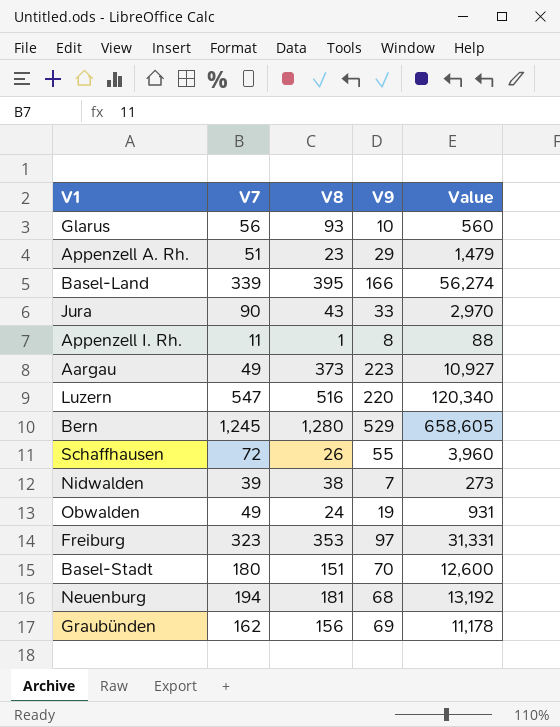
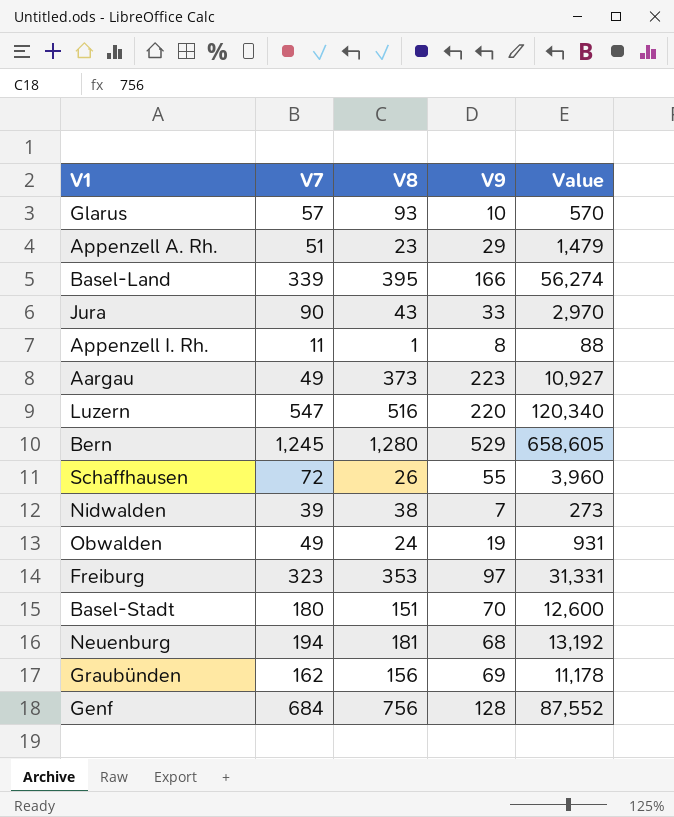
Glarus | V7: 56 -> 57
Glarus | Value: 560 -> 570
row Genf: none -> 684 | 756 | 128 | 87,552

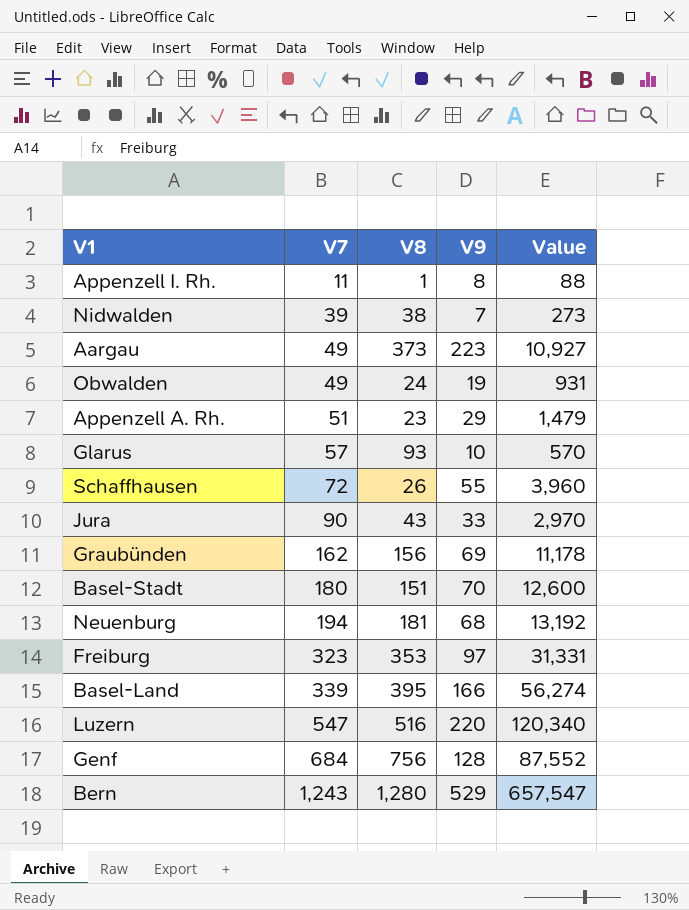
row order: none -> V7 ascending
Bern | V7: 1,245 -> 1,243
Bern | Value: 658,605 -> 657,547

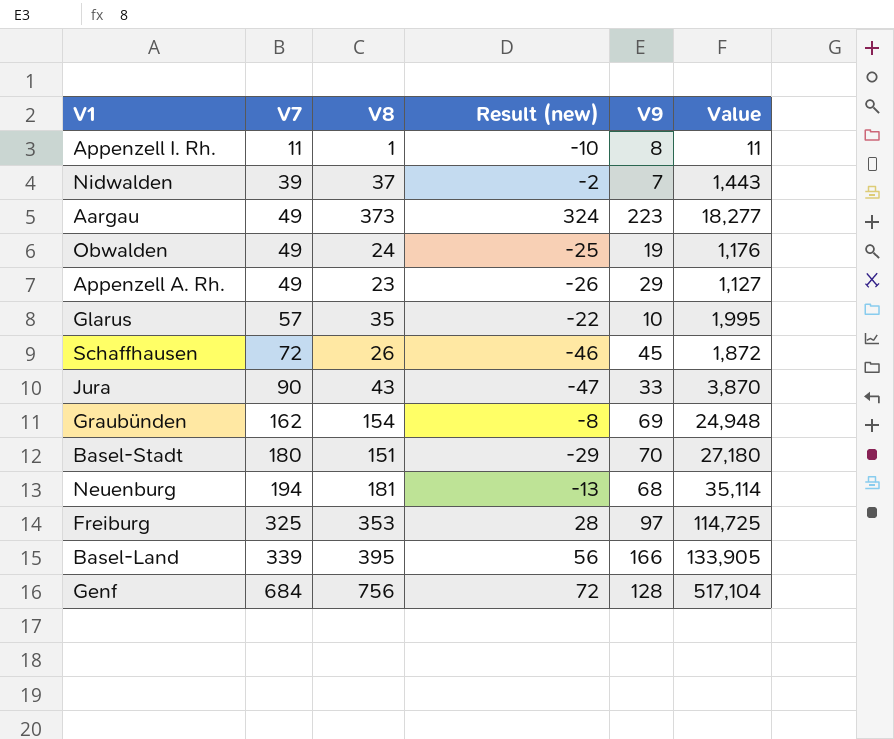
column Result (new) | formula: none -> [V8] - [V7]
column Value | formula: [V7] * [V9] -> [V7] * [V8]
row Luzern: 547 | 516 | 220 | 120,340 -> none
row Bern: 1,243 | 1,280 | 529 | 657,547 -> none
Nidwalden | V8: 38 -> 37
Appenzell A. Rh. | V7: 51 -> 49
Glarus | V8: 93 -> 35
Schaffhausen | V9: 55 -> 45
Graubünden | V8: 156 -> 154
Freiburg | V7: 323 -> 325

